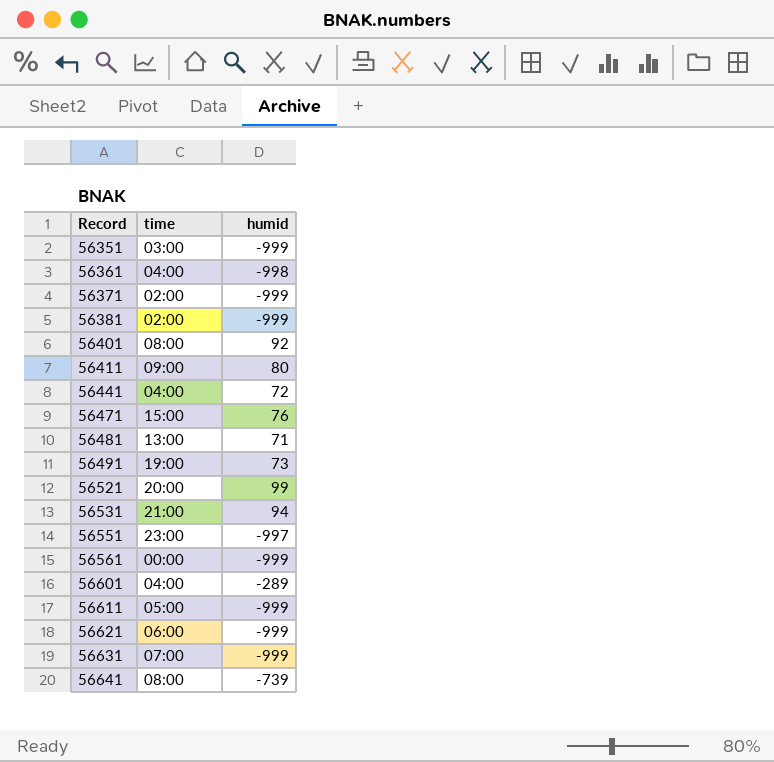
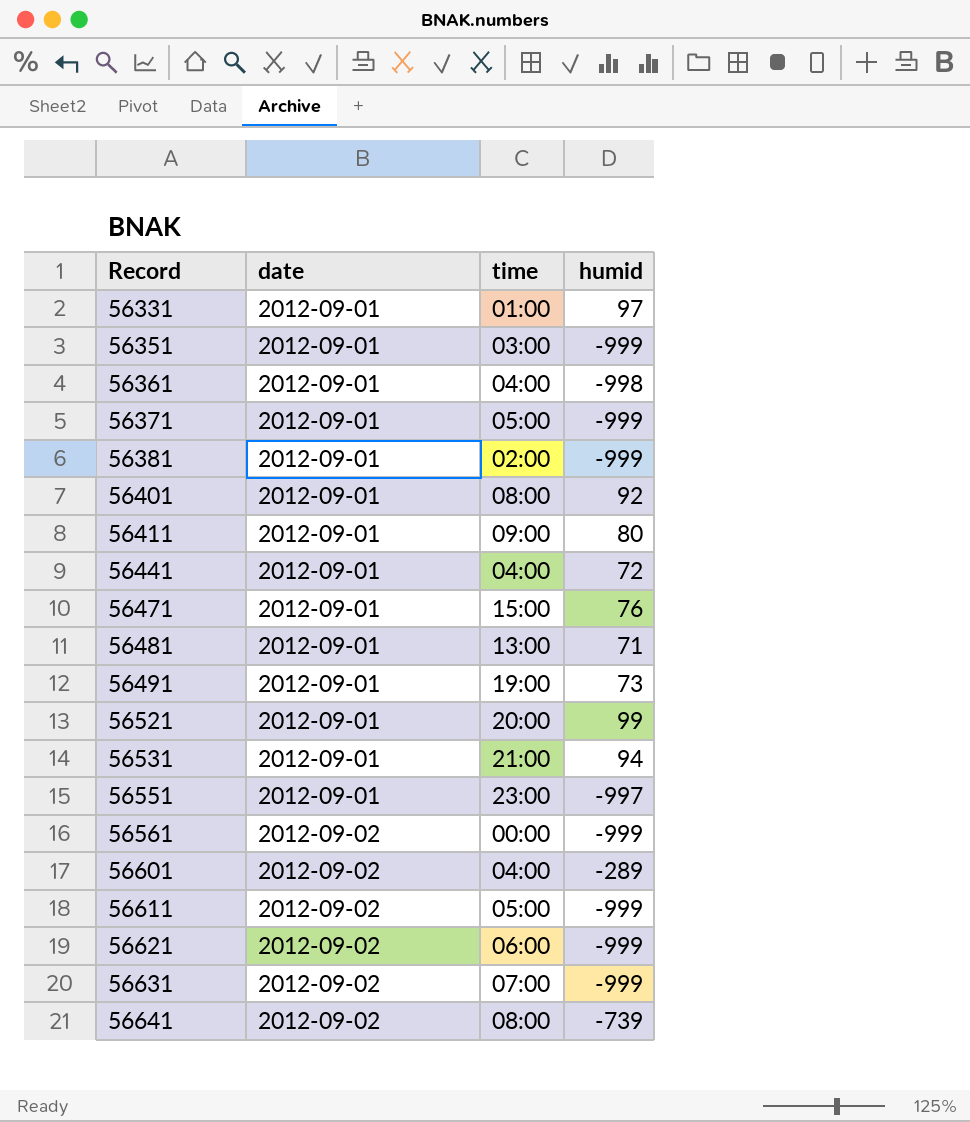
column date | position: none -> 2
row 56331: none -> 2012-09-01 | 01:00 | 97
56371 | time: 02:00 -> 05:00

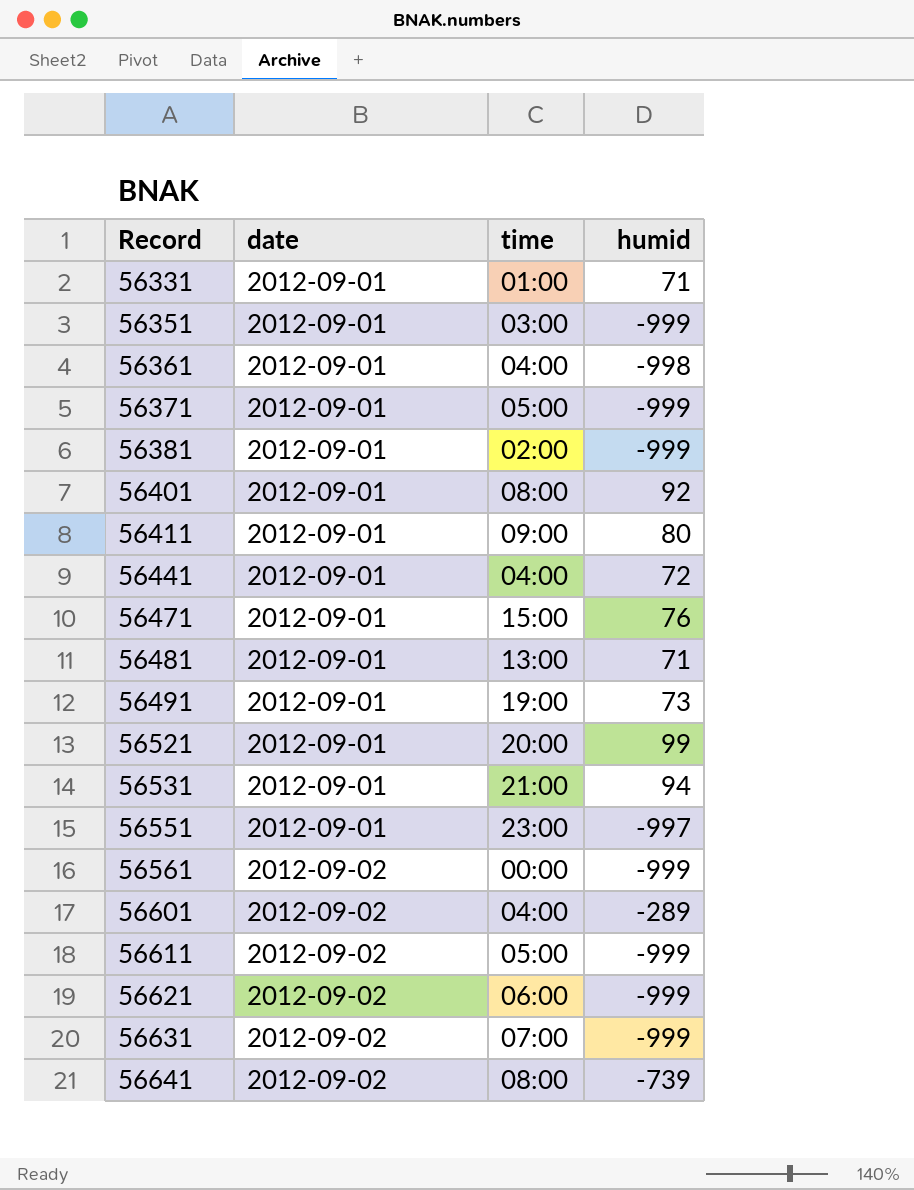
56331 | humid: 97 -> 71

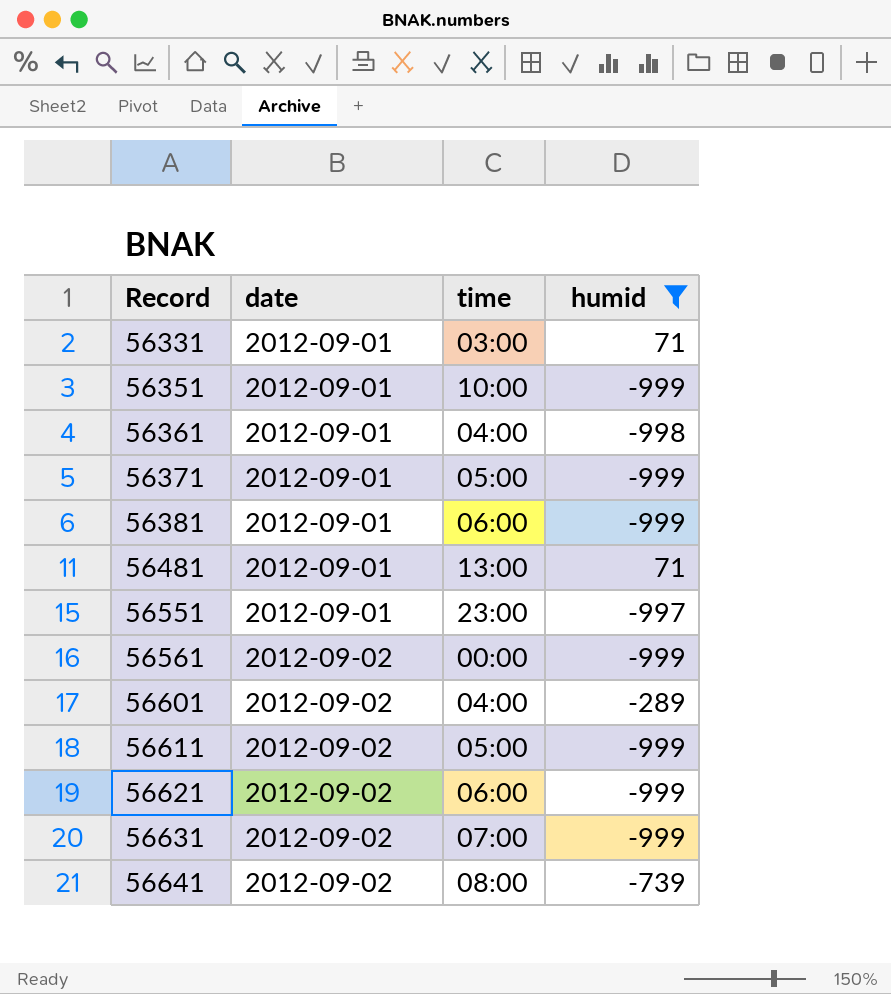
filter: none -> humid <= 71
56331 | time: 01:00 -> 03:00
56351 | time: 03:00 -> 10:00
56381 | time: 02:00 -> 06:00

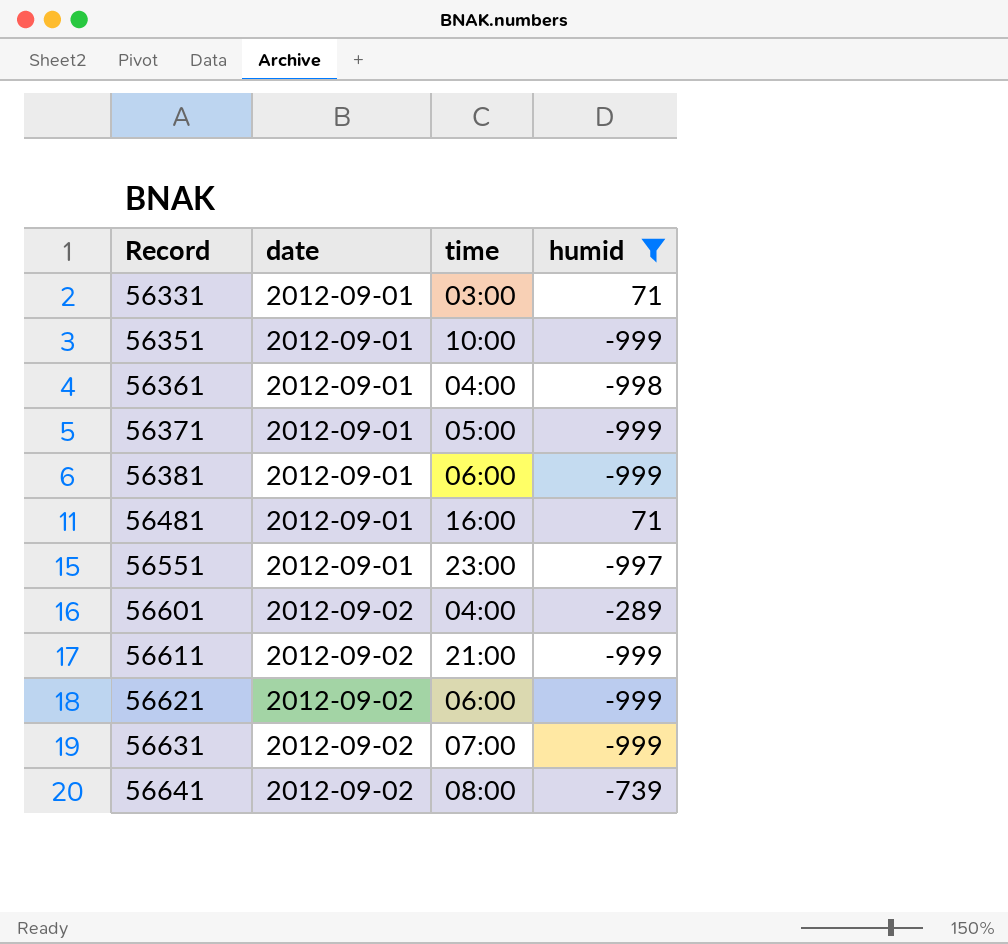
row 56561: 2012-09-02 | 00:00 | -999 -> none
56481 | time: 13:00 -> 16:00
56611 | time: 05:00 -> 21:00

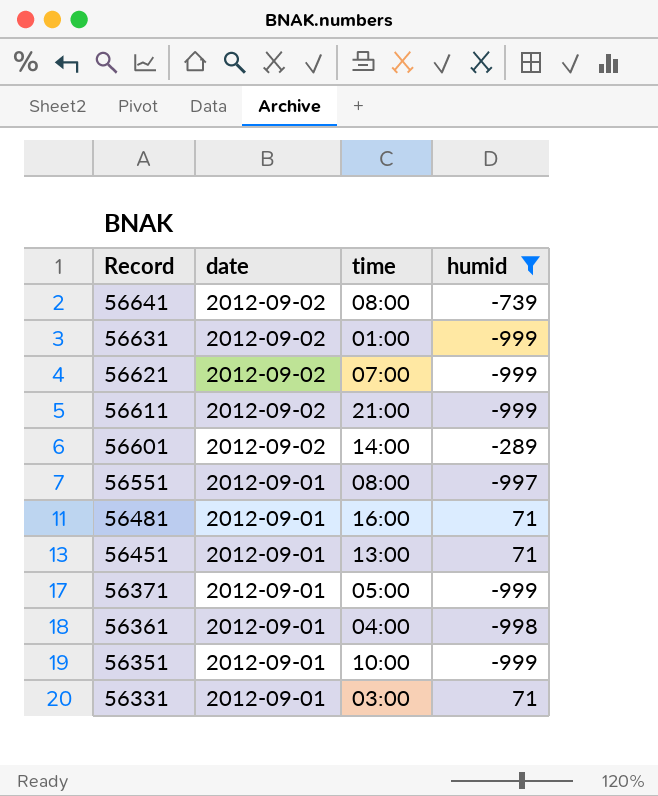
row order: Record ascending -> Record descending
row 56381: 2012-09-01 | 06:00 | -999 -> none
56631 | time: 07:00 -> 01:00
56621 | time: 06:00 -> 07:00
56601 | time: 04:00 -> 14:00
56551 | time: 23:00 -> 08:00
row 56451: none -> 2012-09-01 | 13:00 | 71

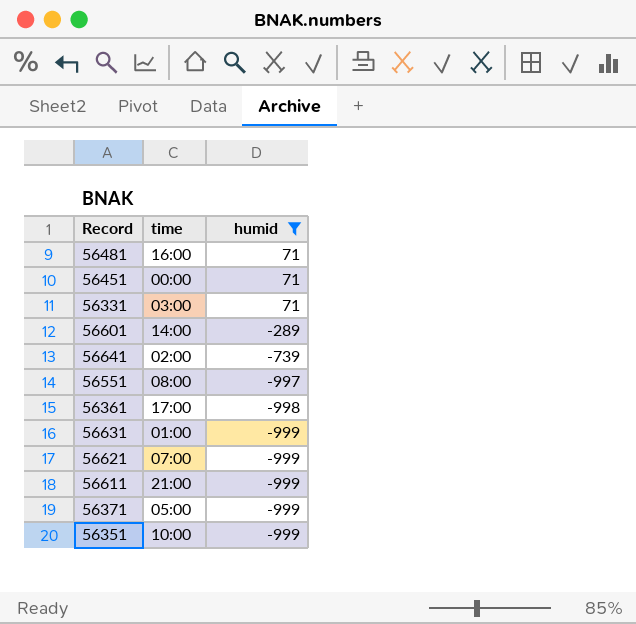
row order: Record descending -> humid descending
column date | position: 2 -> none
56451 | time: 13:00 -> 00:00
56641 | time: 08:00 -> 02:00
56361 | time: 04:00 -> 17:00

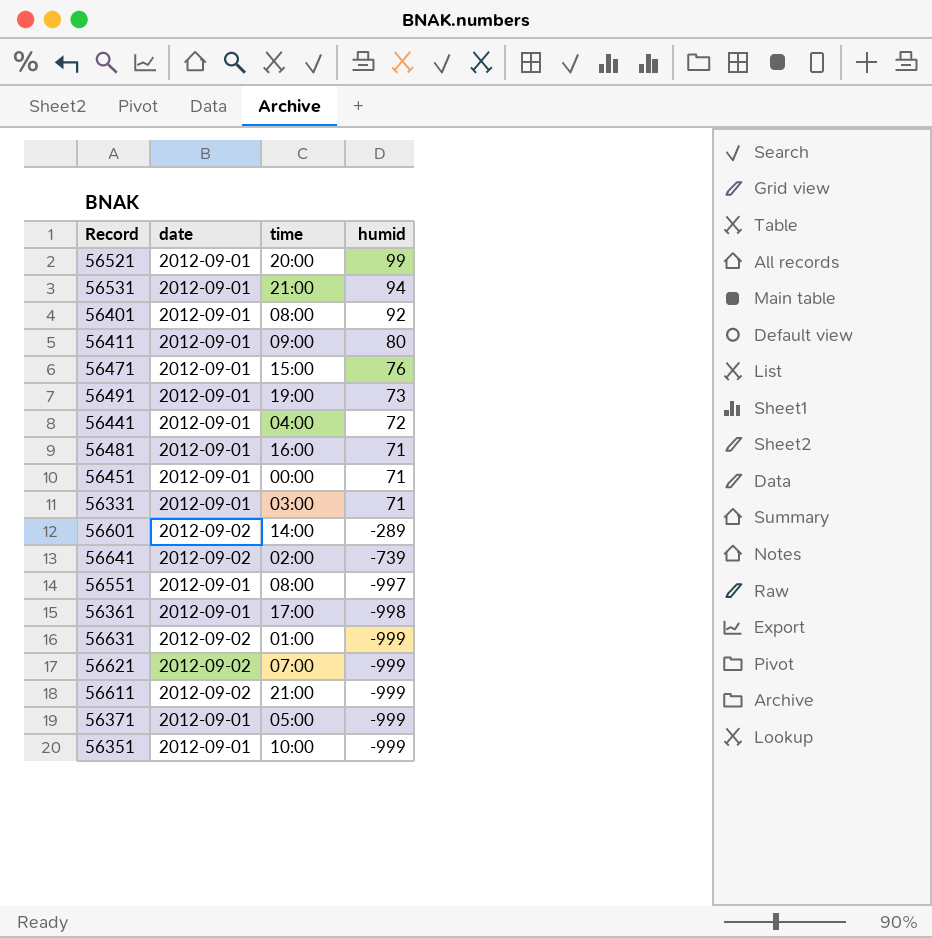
filter: humid <= 71 -> none
column date | position: none -> 2

